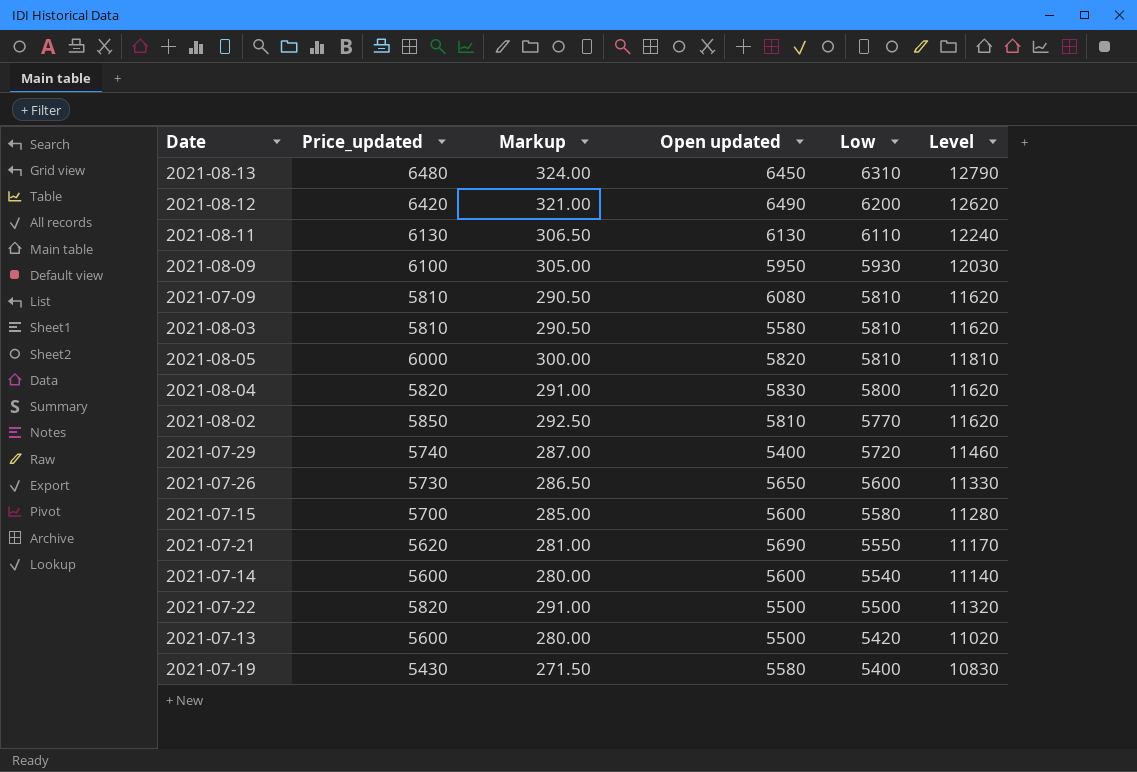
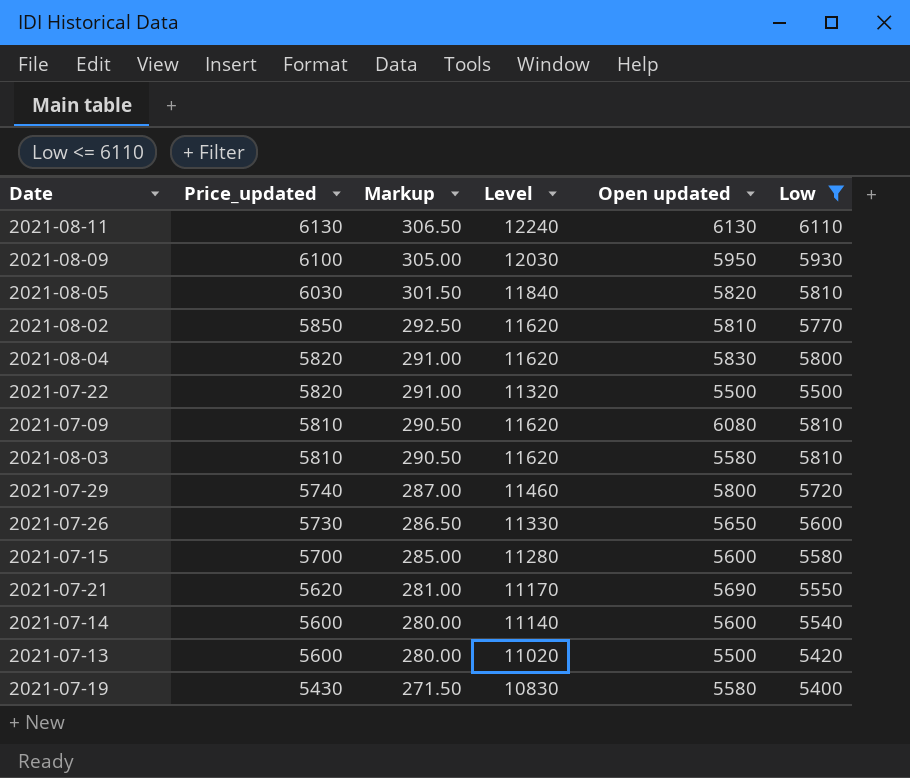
filter: none -> Low <= 6110
row order: Low descending -> Price_updated descending
column Level | position: 6 -> 4
2021-08-05 | Price_updated: 6000 -> 6030
2021-08-05 | Markup: 300.00 -> 301.50
2021-08-05 | Level: 11810 -> 11840
2021-07-29 | Open updated: 5400 -> 5800

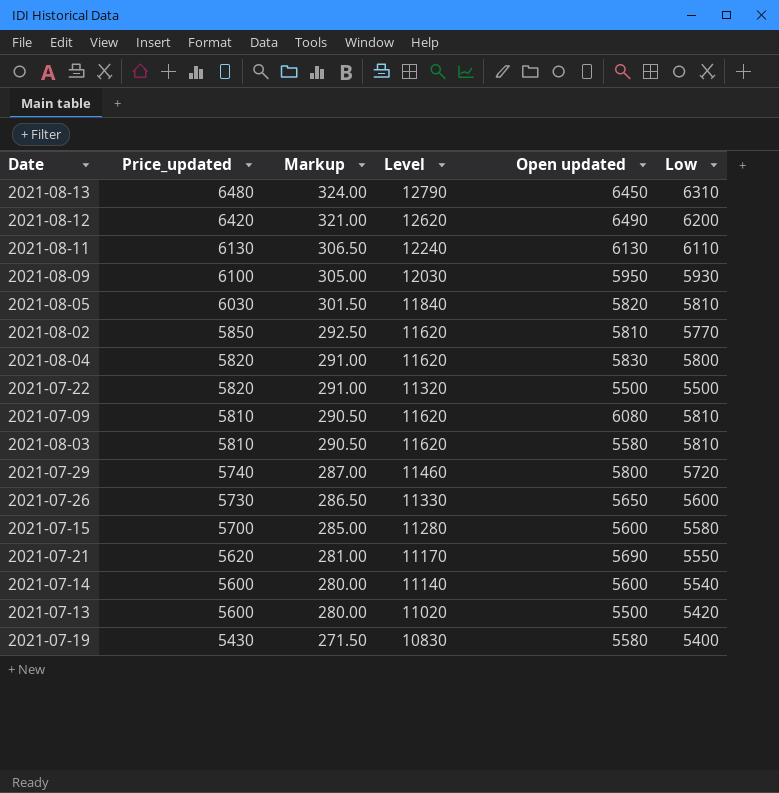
filter: Low <= 6110 -> none

